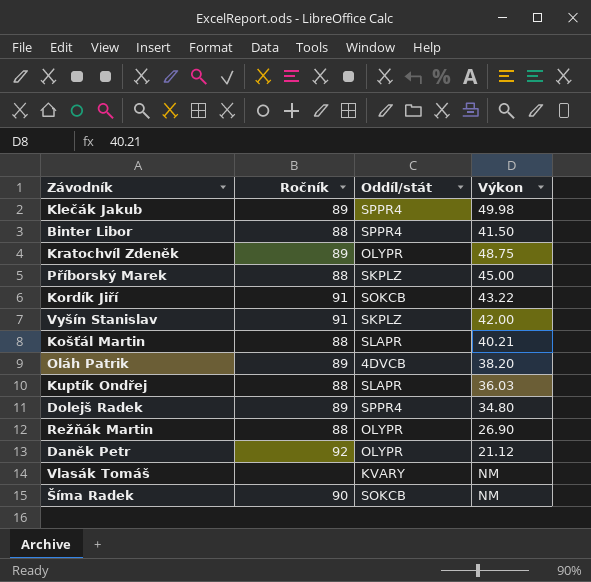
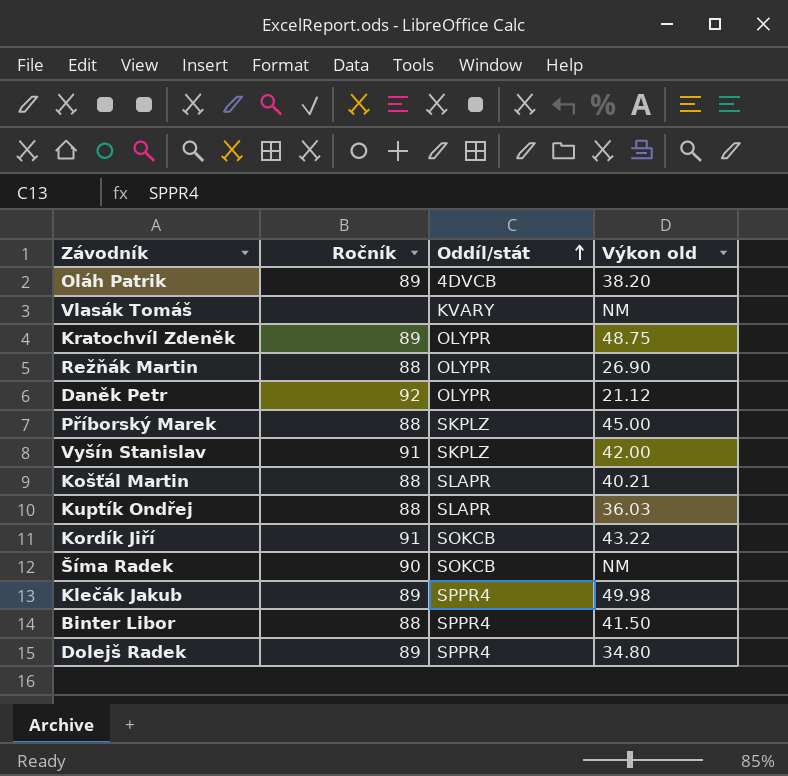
row order: none -> Oddíl/stát ascending
column name: Výkon -> Výkon old

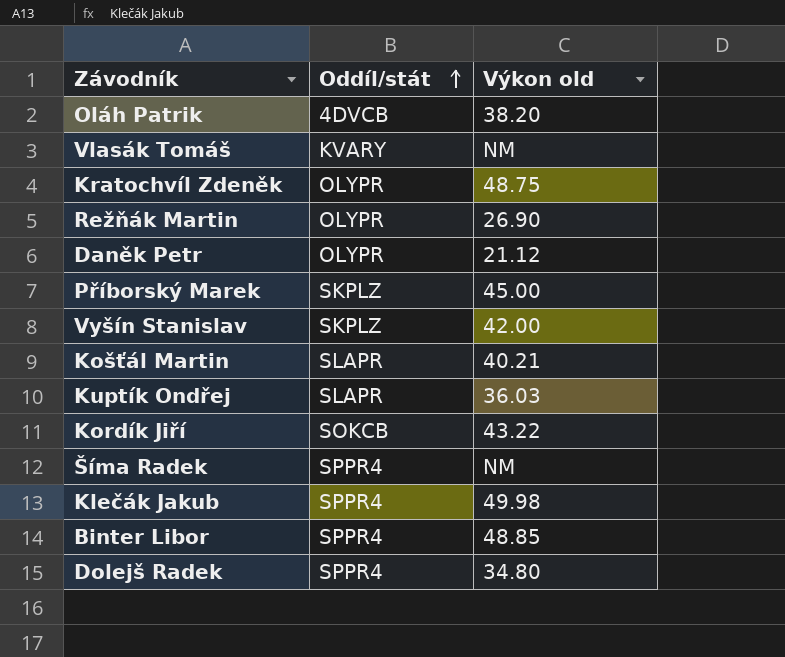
column Ročník | position: 2 -> none
Šíma Radek | Oddíl/stát: SOKCB -> SPPR4
Binter Libor | Výkon old: 41.50 -> 48.85

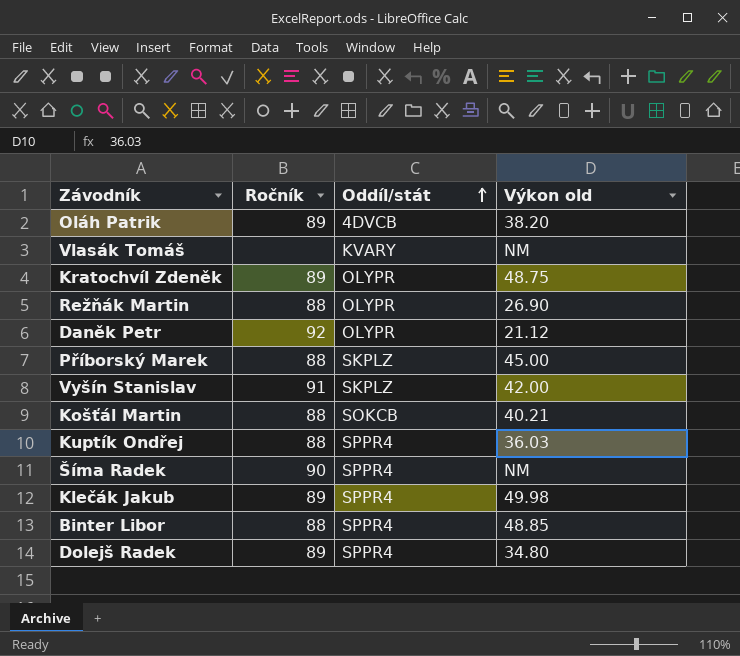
column Ročník | position: none -> 2
row Kordík Jiří: SOKCB | 43.22 -> none
Košťál Martin | Oddíl/stát: SLAPR -> SOKCB
Kuptík Ondřej | Oddíl/stát: SLAPR -> SPPR4

